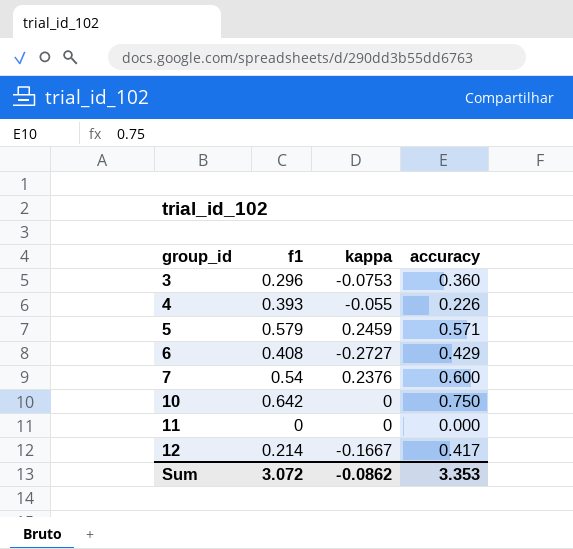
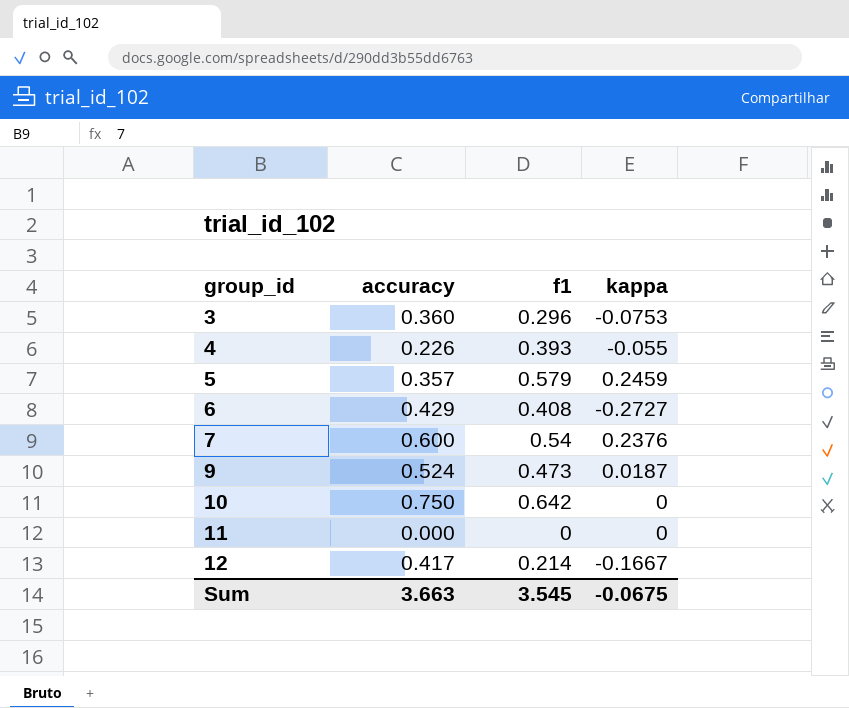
column accuracy | position: 4 -> 2
5 | accuracy: 0.571 -> 0.357
row 9: none -> 0.524 | 0.473 | 0.0187
Sum | accuracy: 3.353 -> 3.663
Sum | f1: 3.072 -> 3.545
Sum | kappa: -0.0862 -> -0.0675

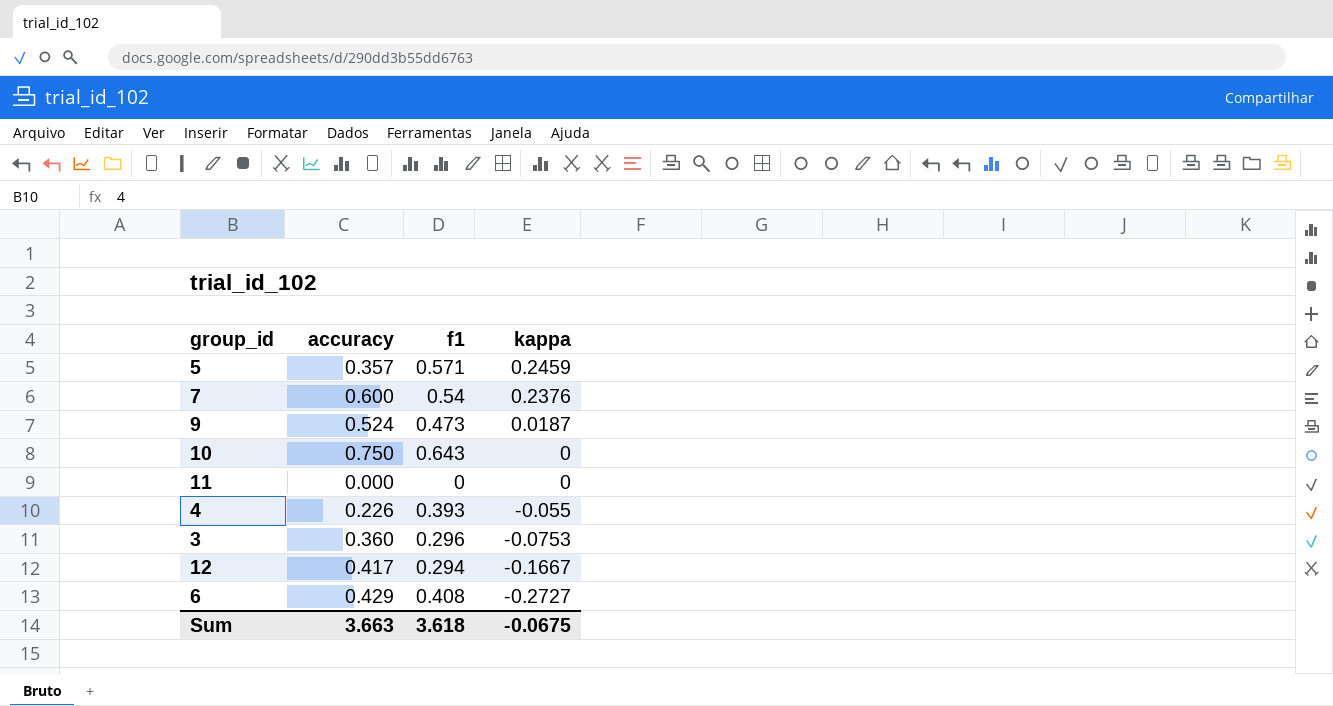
row order: group_id ascending -> kappa descending
5 | f1: 0.579 -> 0.571
10 | f1: 0.642 -> 0.643
12 | f1: 0.214 -> 0.294
Sum | f1: 3.545 -> 3.618

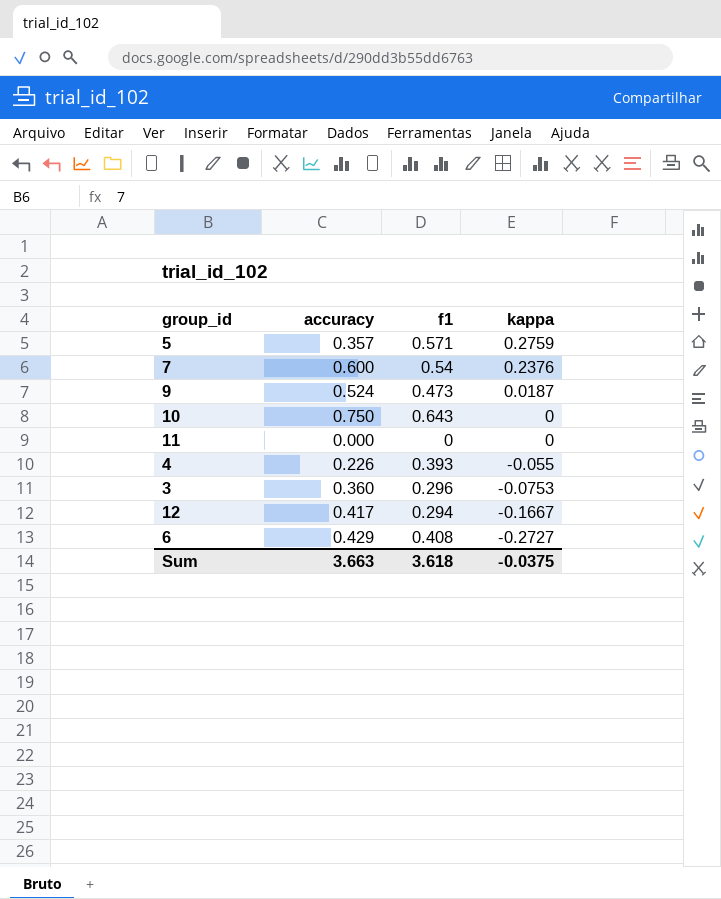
5 | kappa: 0.2459 -> 0.2759
Sum | kappa: -0.0675 -> -0.0375

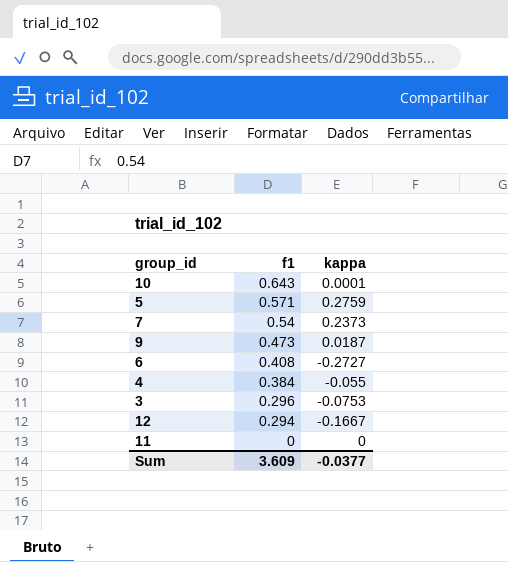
row order: kappa descending -> f1 descending
column accuracy | position: 2 -> none
10 | kappa: 0 -> 0.0001
7 | kappa: 0.2376 -> 0.2373
4 | f1: 0.393 -> 0.384
Sum | f1: 3.618 -> 3.609
Sum | kappa: -0.0375 -> -0.0377

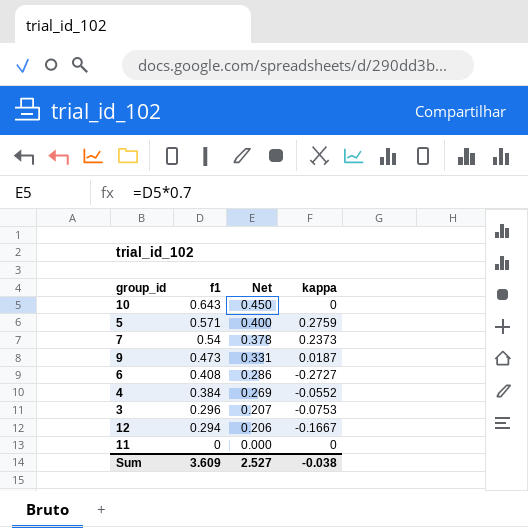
column Net | formula: none -> [f1] * 0.7
10 | kappa: 0.0001 -> 0
4 | kappa: -0.055 -> -0.0552
Sum | kappa: -0.0377 -> -0.038

